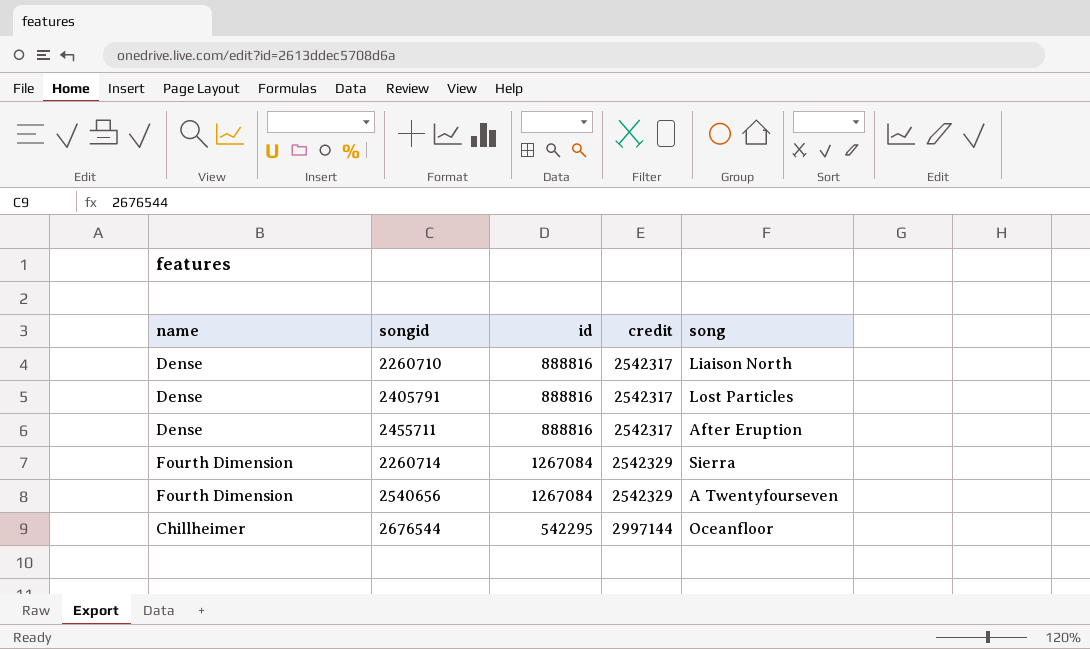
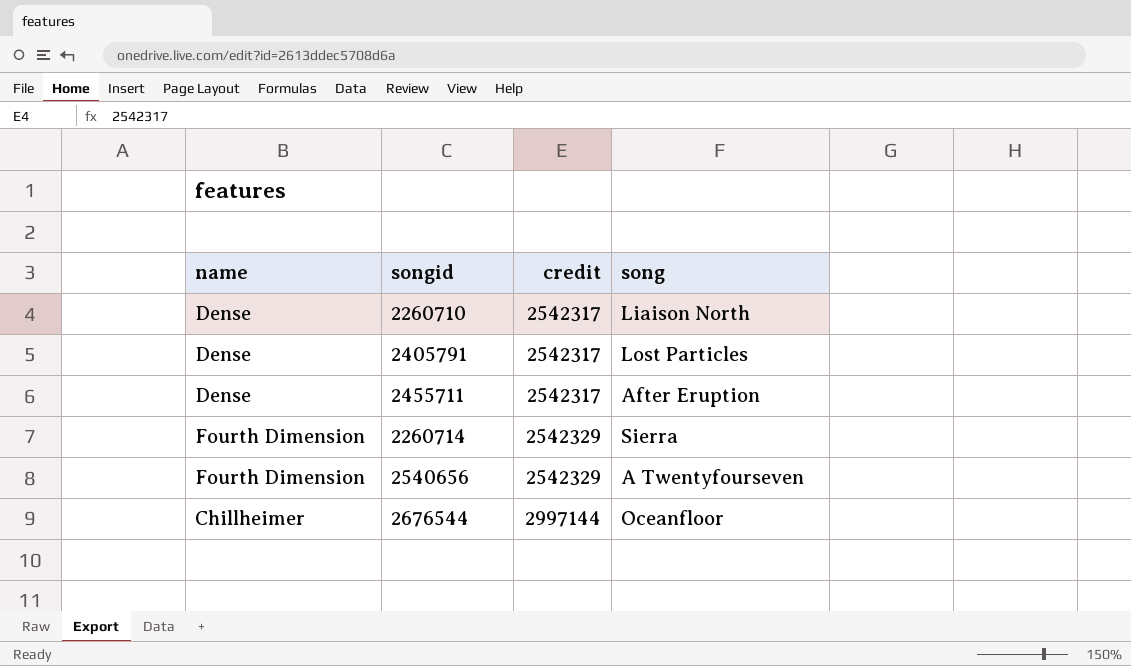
column id | position: 3 -> none

